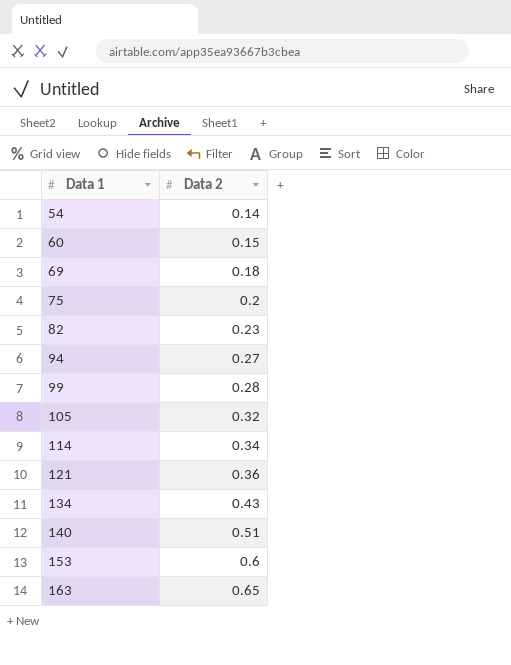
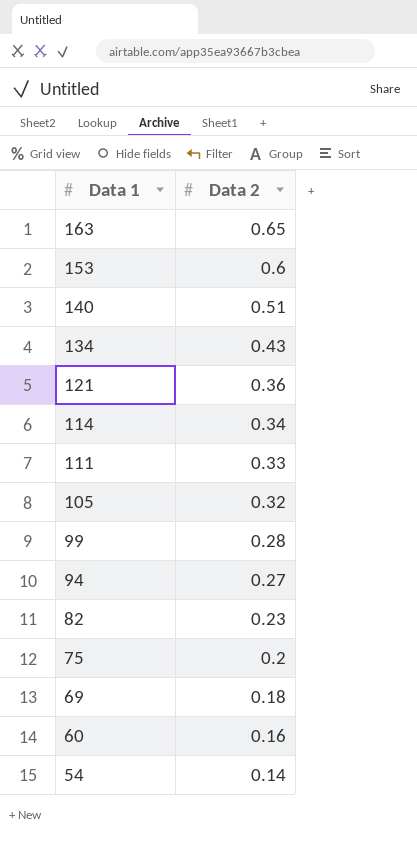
row order: Data 1 ascending -> Data 1 descending
row 111: none -> 0.33
60 | Data 2: 0.15 -> 0.16

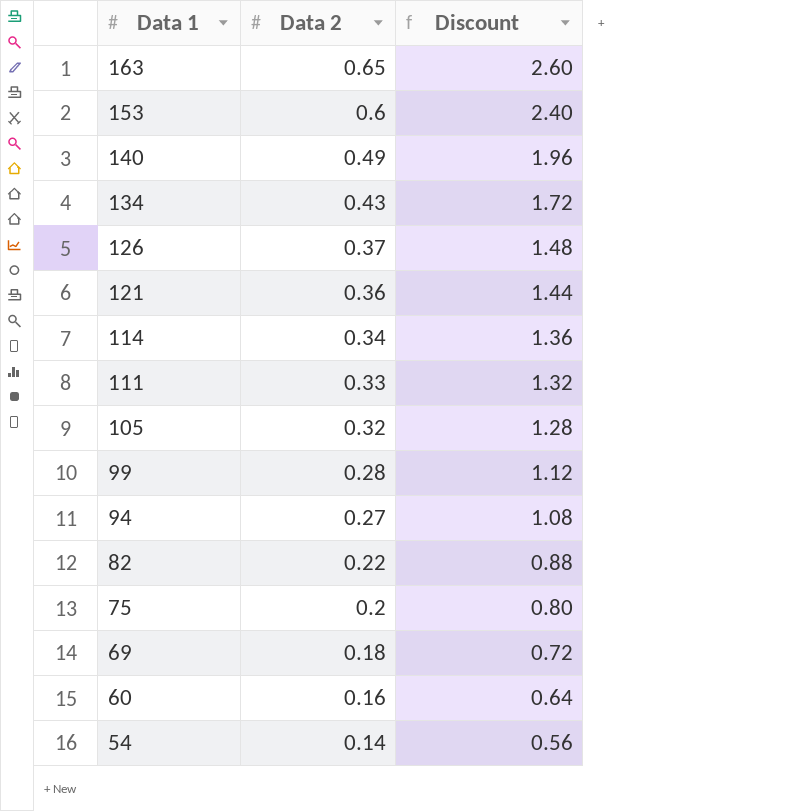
column Discount | formula: none -> [Data 2] * 4
140 | Data 2: 0.51 -> 0.49
row 126: none -> 0.37 | 1.48
82 | Data 2: 0.23 -> 0.22

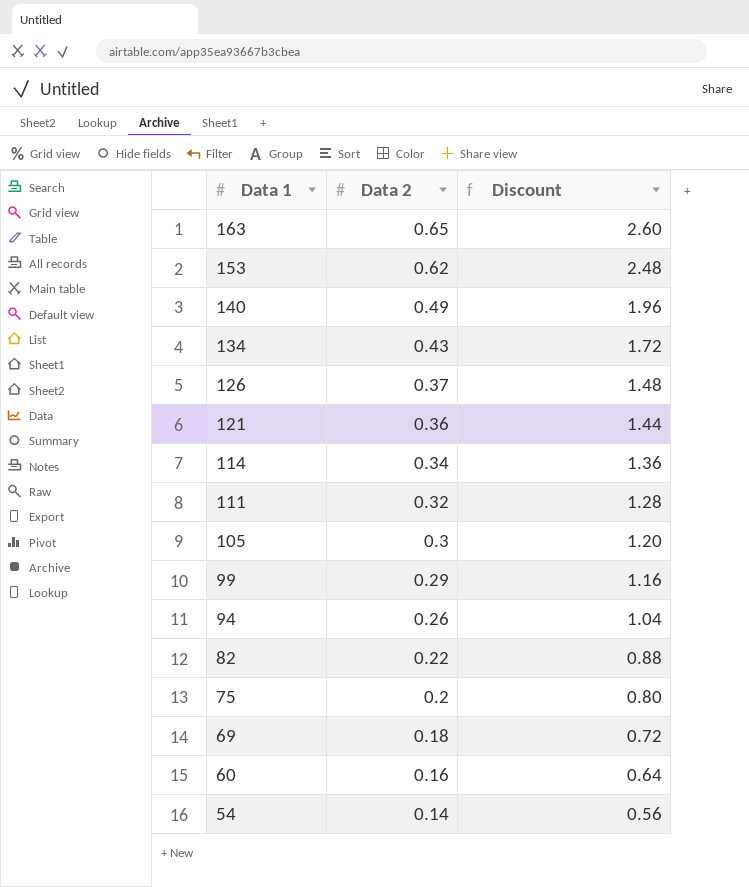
153 | Data 2: 0.6 -> 0.62
153 | Discount: 2.40 -> 2.48
111 | Data 2: 0.33 -> 0.32
111 | Discount: 1.32 -> 1.28
105 | Data 2: 0.32 -> 0.3
105 | Discount: 1.28 -> 1.20
99 | Data 2: 0.28 -> 0.29
99 | Discount: 1.12 -> 1.16
94 | Data 2: 0.27 -> 0.26
94 | Discount: 1.08 -> 1.04

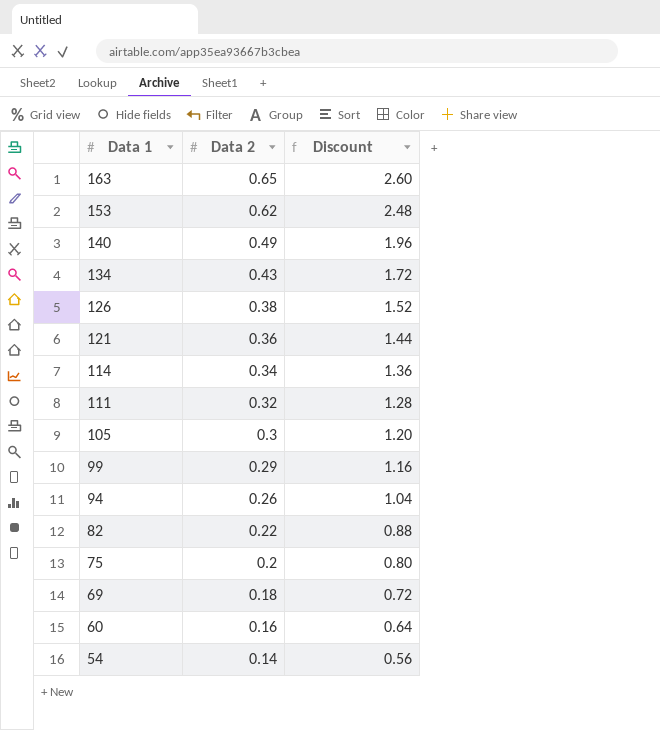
126 | Data 2: 0.37 -> 0.38
126 | Discount: 1.48 -> 1.52

